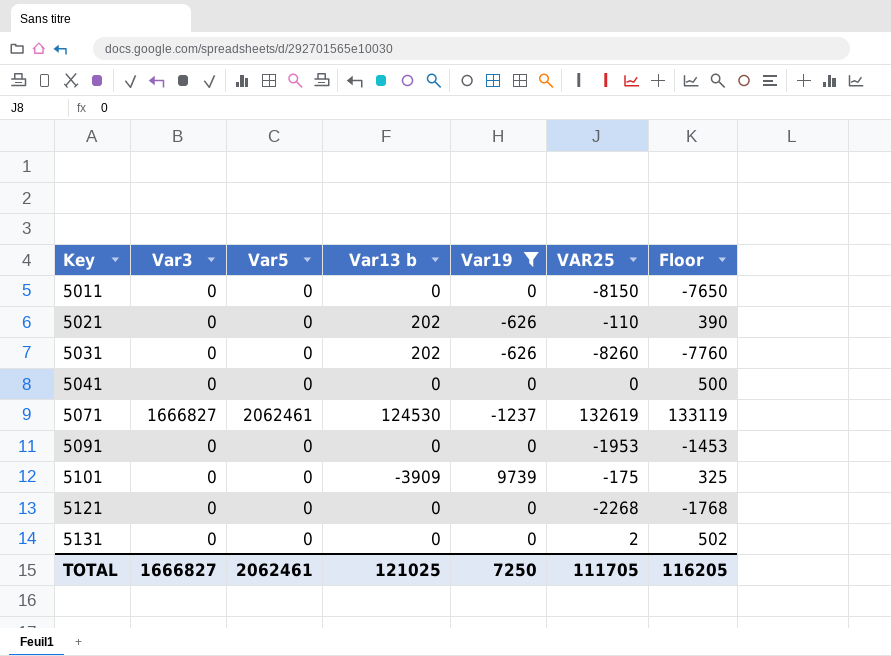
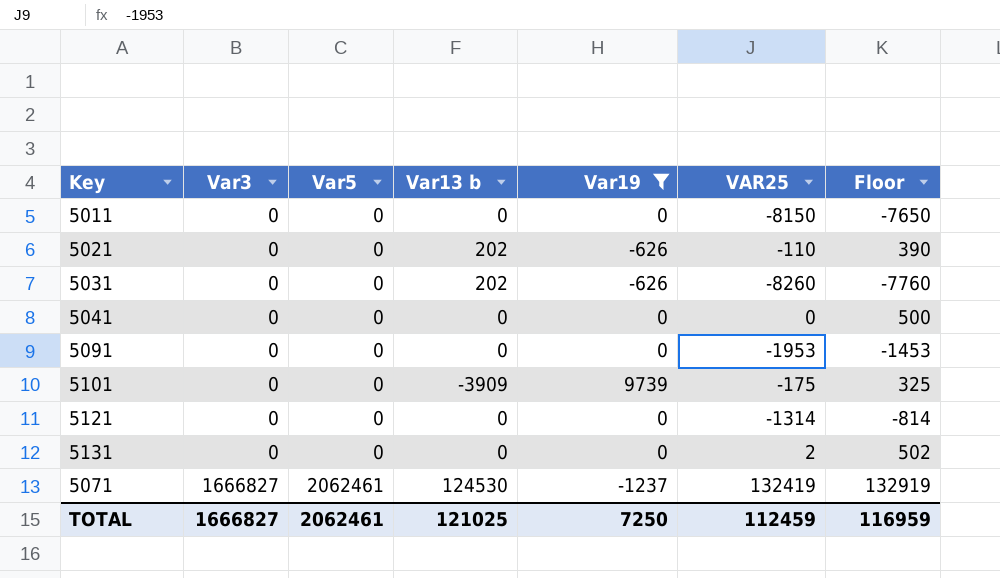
row order: Key ascending -> Var3 ascending
5121 | VAR25: -2268 -> -1314
5121 | Floor: -1768 -> -814
5071 | VAR25: 132619 -> 132419
5071 | Floor: 133119 -> 132919
TOTAL | VAR25: 111705 -> 112459
TOTAL | Floor: 116205 -> 116959

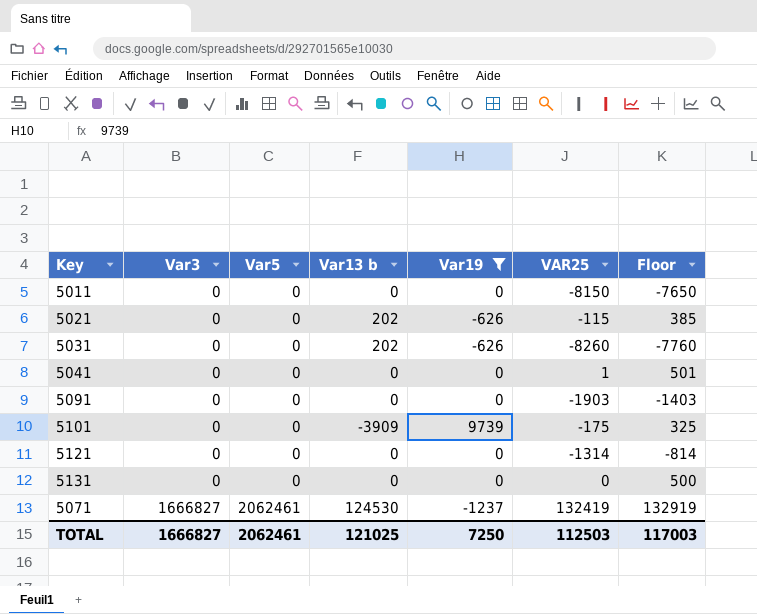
5021 | VAR25: -110 -> -115
5021 | Floor: 390 -> 385
5041 | VAR25: 0 -> 1
5041 | Floor: 500 -> 501
5091 | VAR25: -1953 -> -1903
5091 | Floor: -1453 -> -1403
5131 | VAR25: 2 -> 0
5131 | Floor: 502 -> 500
TOTAL | VAR25: 112459 -> 112503
TOTAL | Floor: 116959 -> 117003

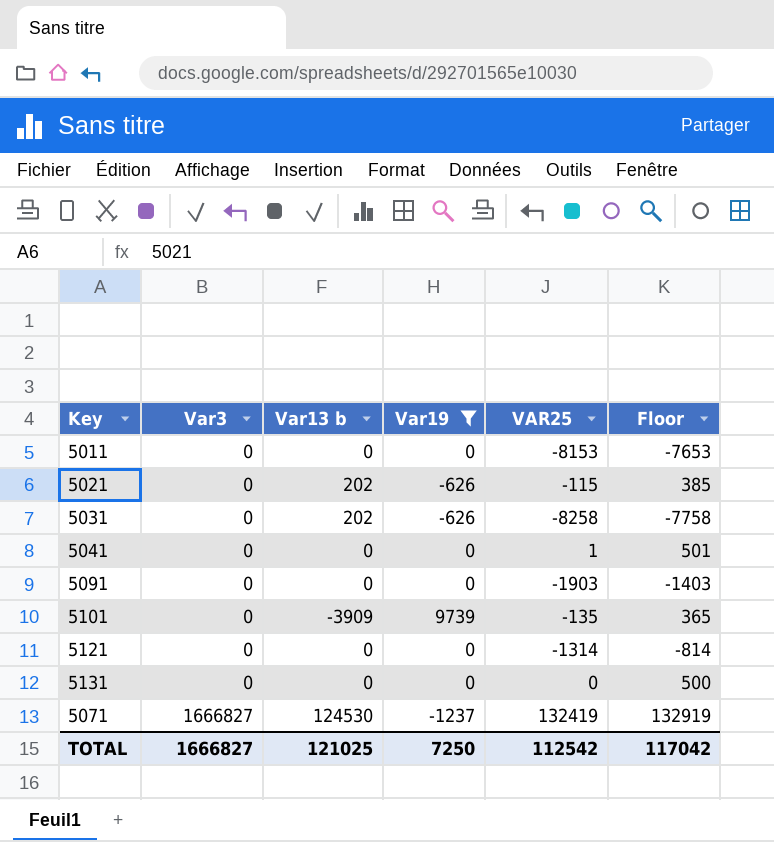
column Var5 | position: 3 -> none
5011 | VAR25: -8150 -> -8153
5011 | Floor: -7650 -> -7653
5031 | VAR25: -8260 -> -8258
5031 | Floor: -7760 -> -7758
5101 | VAR25: -175 -> -135
5101 | Floor: 325 -> 365
TOTAL | VAR25: 112503 -> 112542
TOTAL | Floor: 117003 -> 117042

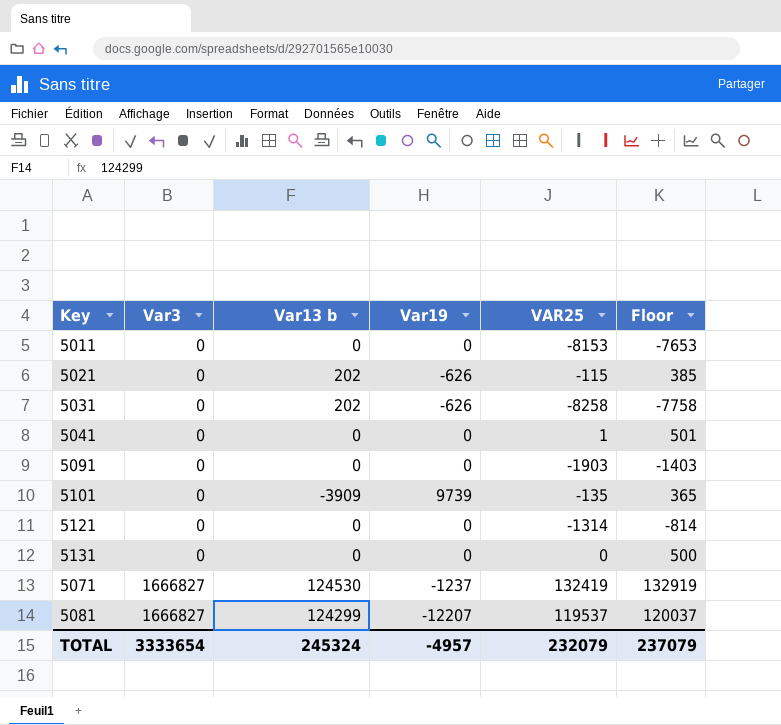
filter: Var19 != -12207 -> none
TOTAL | Var3: 1666827 -> 3333654
TOTAL | Var13 b: 121025 -> 245324
TOTAL | Var19: 7250 -> -4957
TOTAL | VAR25: 112542 -> 232079
TOTAL | Floor: 117042 -> 237079

